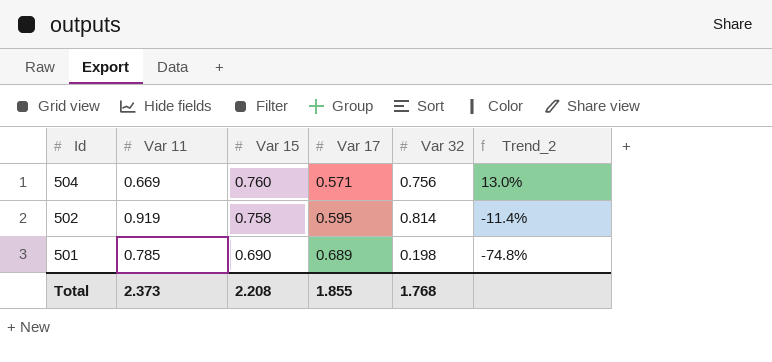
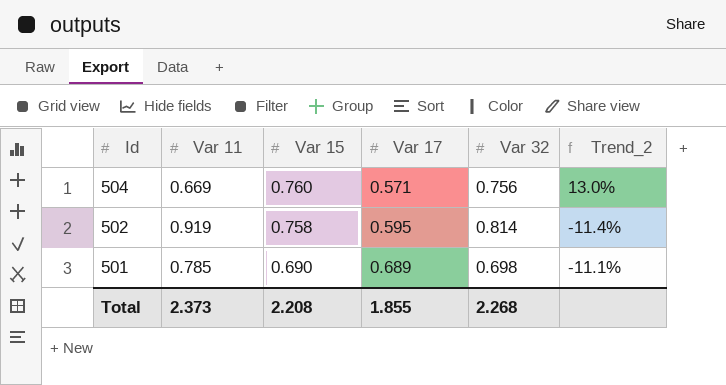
501 | Var 32: 0.198 -> 0.698
501 | Trend_2: -74.8% -> -11.1%
Total | Var 32: 1.768 -> 2.268

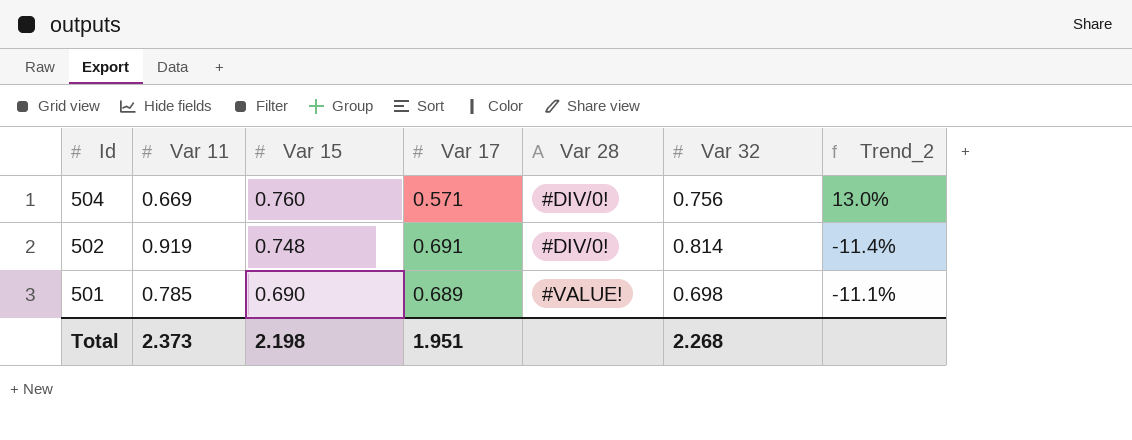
column Var 28 | position: none -> 5
502 | Var 15: 0.758 -> 0.748
502 | Var 17: 0.595 -> 0.691
Total | Var 15: 2.208 -> 2.198
Total | Var 17: 1.855 -> 1.951

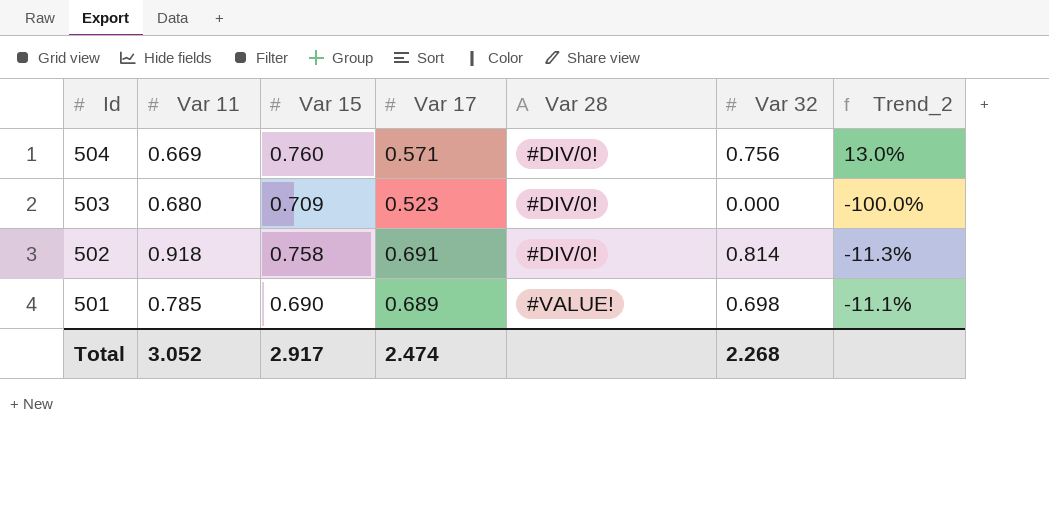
row 503: none -> 0.680 | 0.709 | 0.523 | #DIV/0! | 0.000 | -100.0%
502 | Var 11: 0.919 -> 0.918
502 | Var 15: 0.748 -> 0.758
502 | Trend_2: -11.4% -> -11.3%
Total | Var 11: 2.373 -> 3.052
Total | Var 15: 2.198 -> 2.917
Total | Var 17: 1.951 -> 2.474

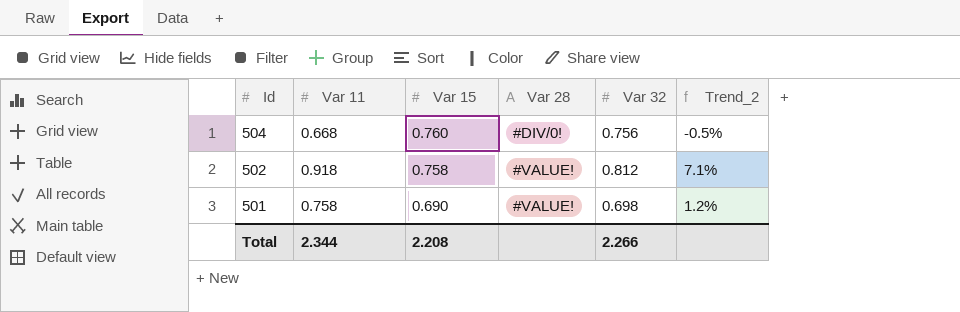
column Var 17 | position: 4 -> none
column Trend_2 | formula: ([Var 32] - [Var 11]) / [Var 11] -> ([Var 32] - [Var 15]) / [Var 15]
row 503: 0.680 | 0.709 | 0.523 | #DIV/0! | 0.000 | -100.0% -> none
504 | Var 11: 0.669 -> 0.668
502 | Var 28: #DIV/0! -> #VALUE!
502 | Var 32: 0.814 -> 0.812
501 | Var 11: 0.785 -> 0.758
Total | Var 11: 3.052 -> 2.344
Total | Var 15: 2.917 -> 2.208
Total | Var 32: 2.268 -> 2.266

